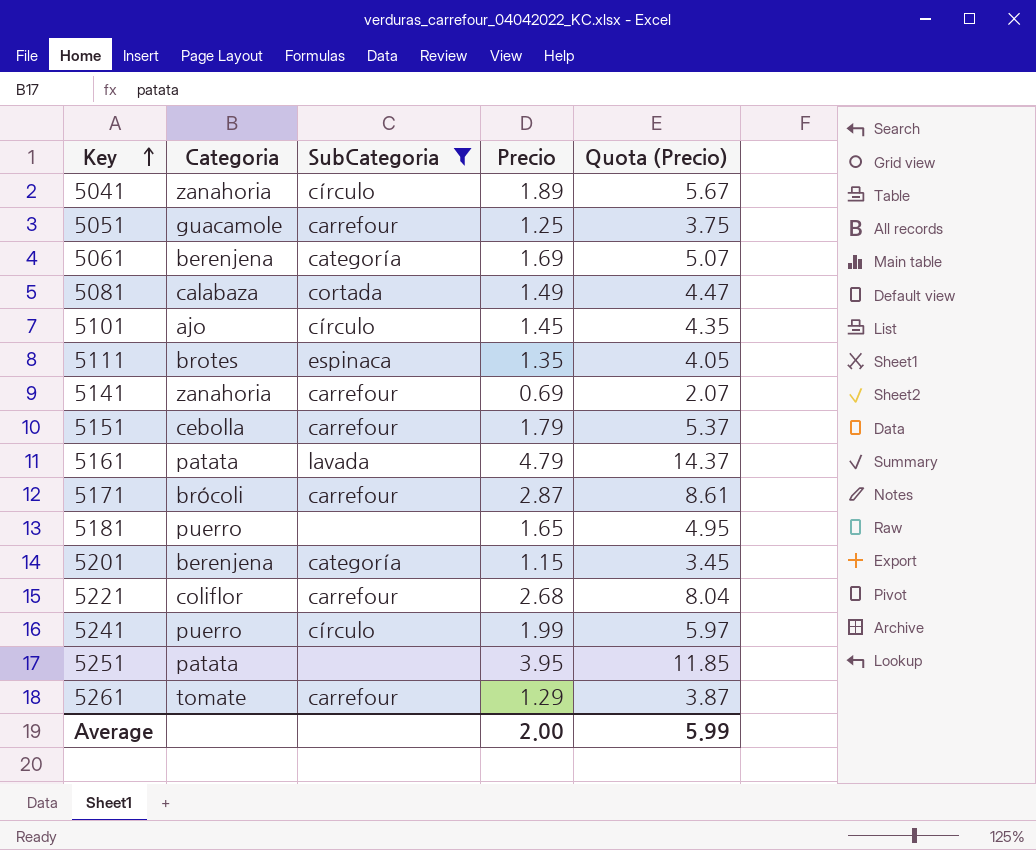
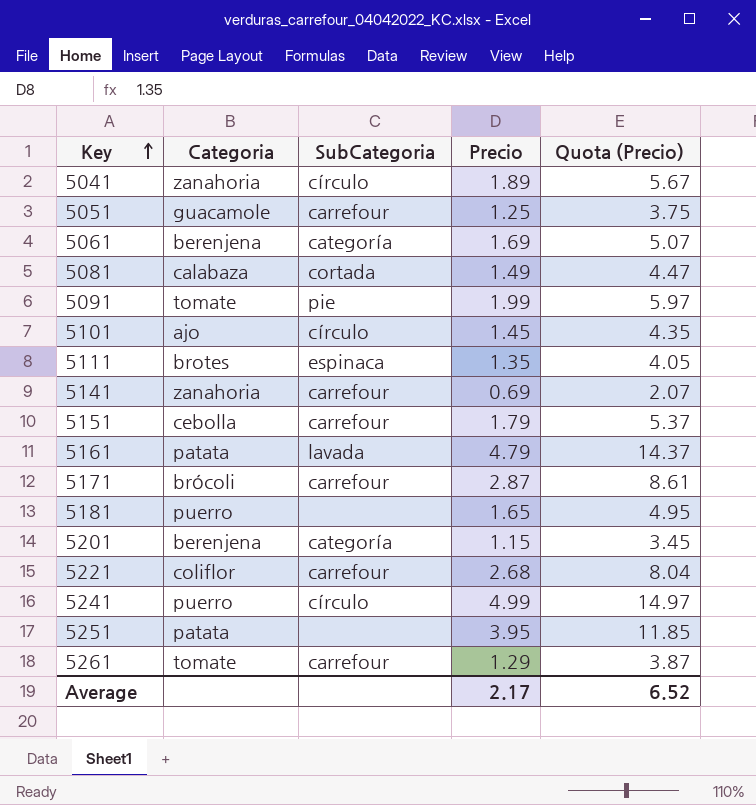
filter: SubCategoria != pie -> none
5241 | Precio: 1.99 -> 4.99
5241 | Quota (Precio): 5.97 -> 14.97
Average | Precio: 2.00 -> 2.17
Average | Quota (Precio): 5.99 -> 6.52

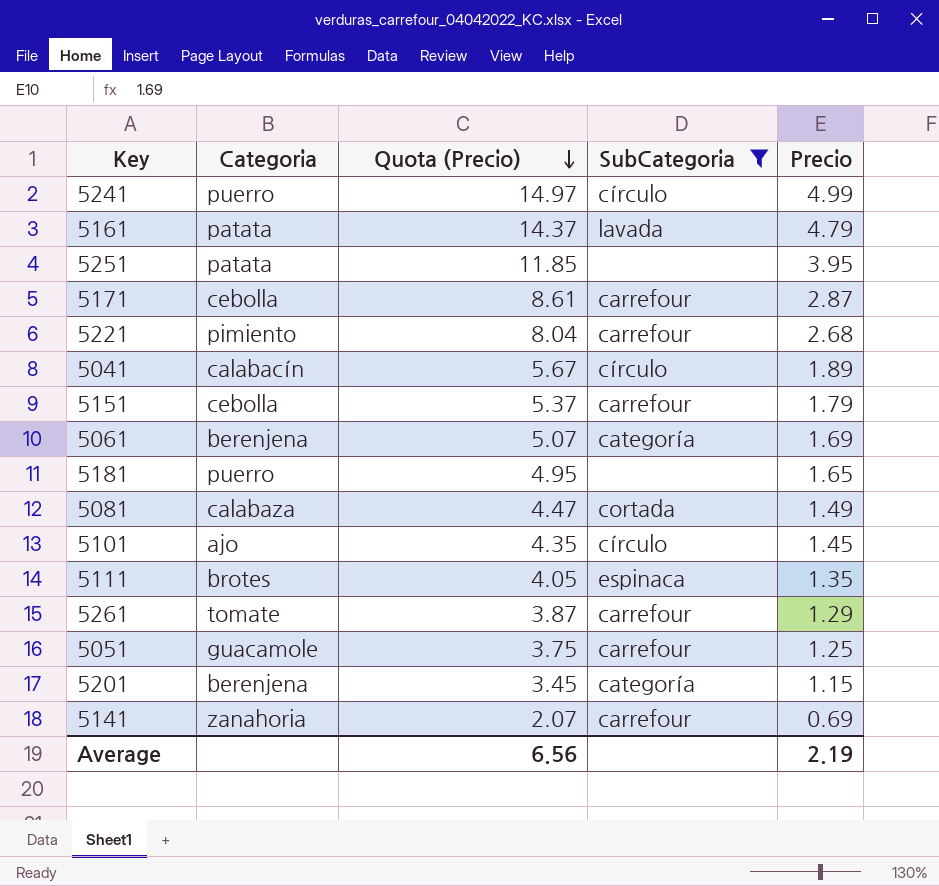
filter: none -> SubCategoria != pie
row order: Key ascending -> Quota (Precio) descending
column Quota (Precio) | position: 5 -> 3
5171 | Categoria: brócoli -> cebolla
5221 | Categoria: coliflor -> pimiento
5041 | Categoria: zanahoria -> calabacín
Average | Quota (Precio): 6.52 -> 6.56
Average | Precio: 2.17 -> 2.19

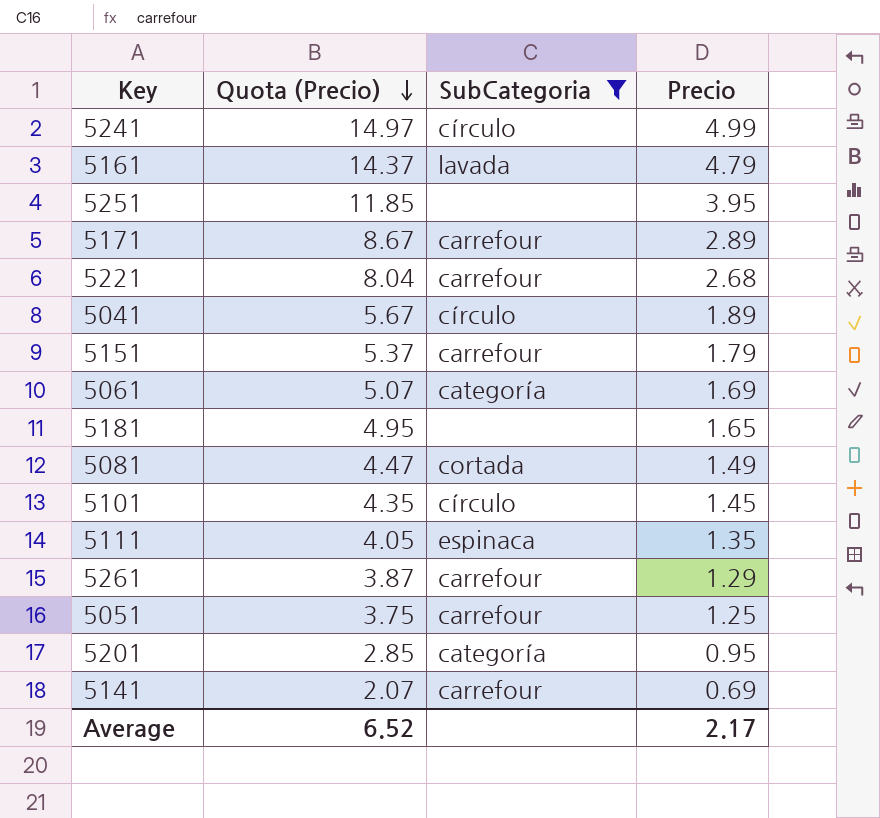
column Categoria | position: 2 -> none
5171 | Quota (Precio): 8.61 -> 8.67
5171 | Precio: 2.87 -> 2.89
5201 | Quota (Precio): 3.45 -> 2.85
5201 | Precio: 1.15 -> 0.95
Average | Quota (Precio): 6.56 -> 6.52
Average | Precio: 2.19 -> 2.17

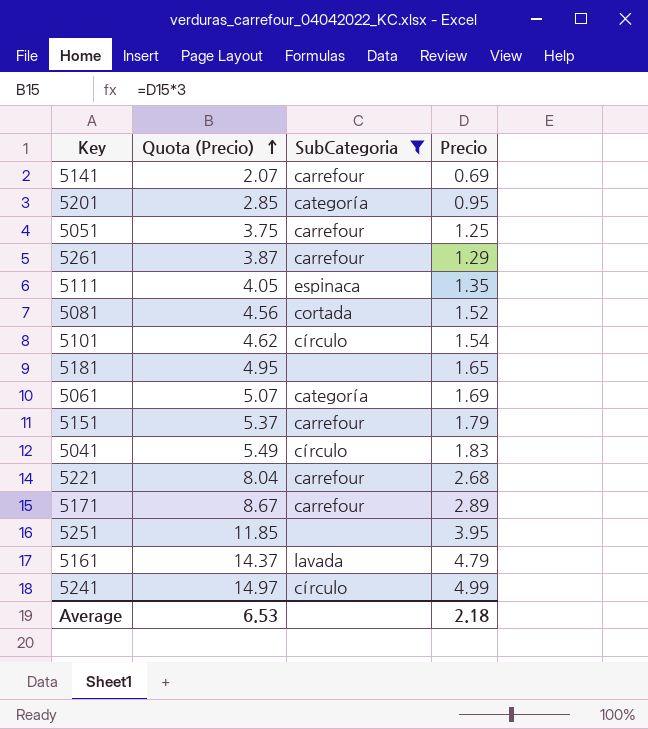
row order: Quota (Precio) descending -> Quota (Precio) ascending
5081 | Quota (Precio): 4.47 -> 4.56
5081 | Precio: 1.49 -> 1.52
5101 | Quota (Precio): 4.35 -> 4.62
5101 | Precio: 1.45 -> 1.54
5041 | Quota (Precio): 5.67 -> 5.49
5041 | Precio: 1.89 -> 1.83
Average | Quota (Precio): 6.52 -> 6.53
Average | Precio: 2.17 -> 2.18

